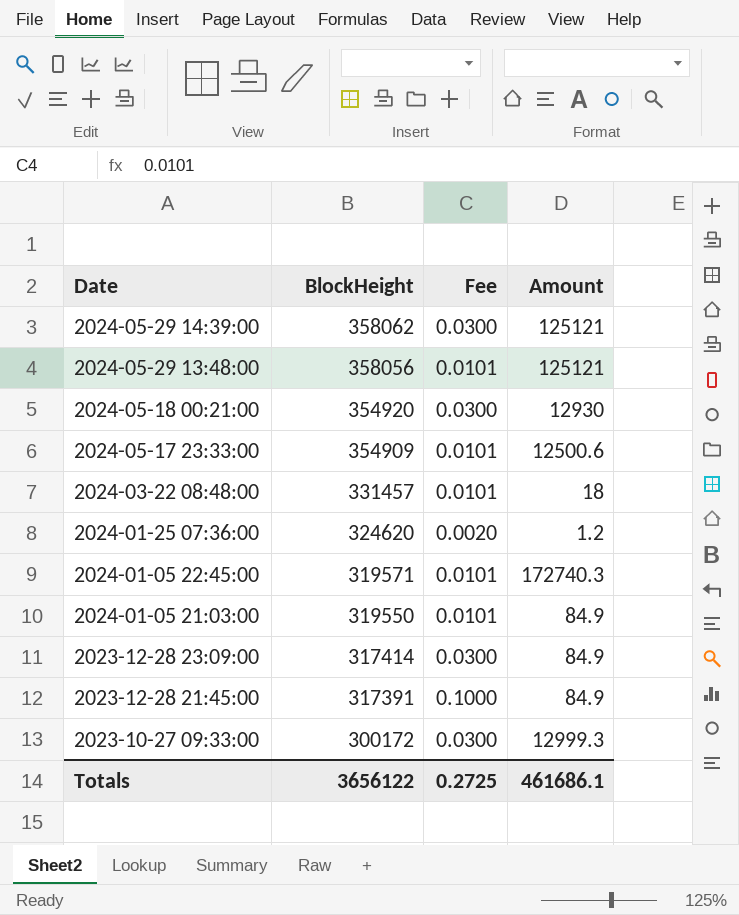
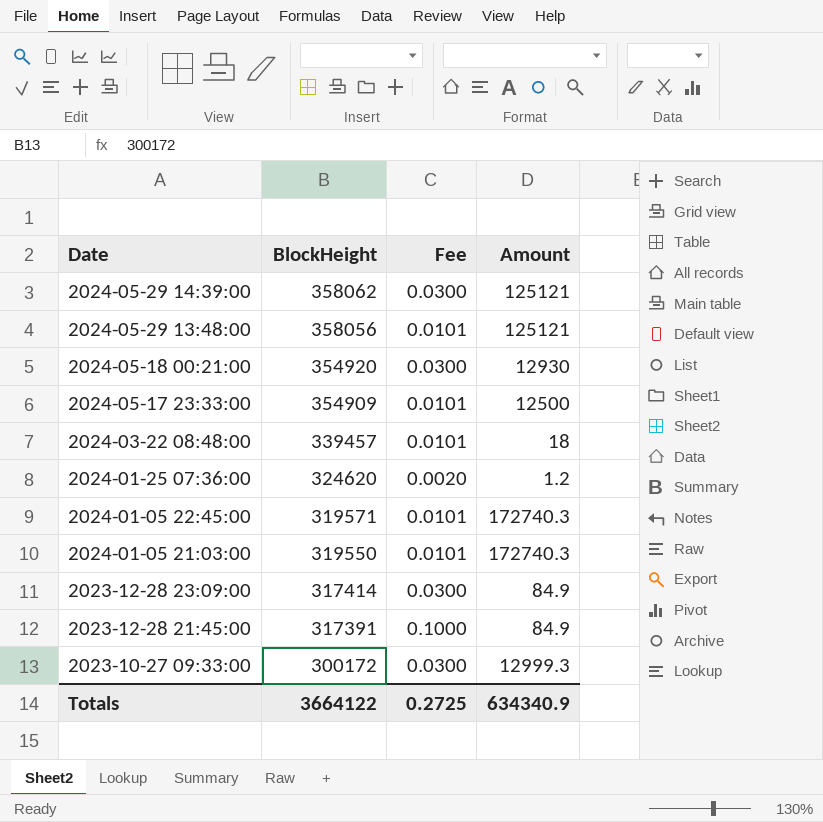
2024-05-17 23:33:00 | Amount: 12500.6 -> 12500
2024-03-22 08:48:00 | BlockHeight: 331457 -> 339457
2024-01-05 21:03:00 | Amount: 84.9 -> 172740.3
Totals | BlockHeight: 3656122 -> 3664122
Totals | Amount: 461686.1 -> 634340.9

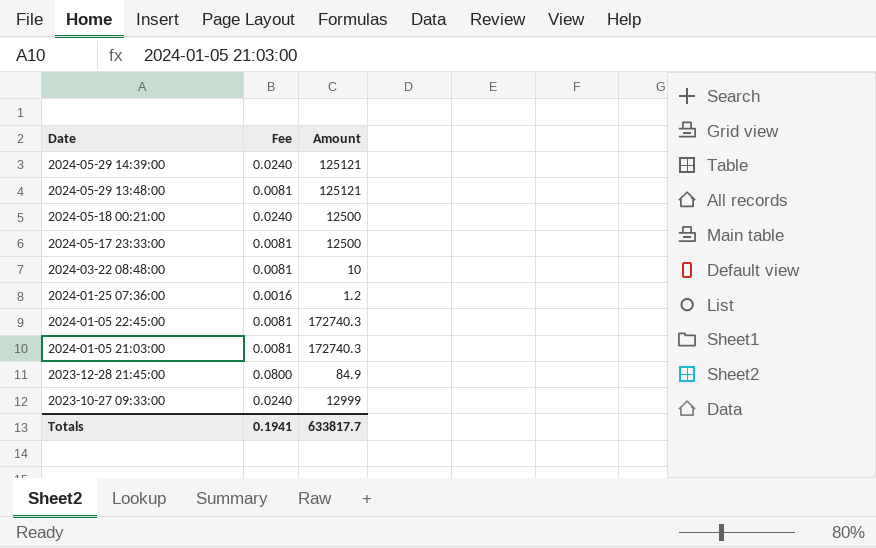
column BlockHeight | position: 2 -> none
row 2023-12-28 23:09:00: 317414 | 0.0300 | 84.9 -> none
2024-05-29 14:39:00 | Fee: 0.0300 -> 0.0240
2024-05-29 13:48:00 | Fee: 0.0101 -> 0.0081
2024-05-18 00:21:00 | Fee: 0.0300 -> 0.0240
2024-05-18 00:21:00 | Amount: 12930 -> 12500
2024-05-17 23:33:00 | Fee: 0.0101 -> 0.0081
2024-03-22 08:48:00 | Fee: 0.0101 -> 0.0081
2024-03-22 08:48:00 | Amount: 18 -> 10
2024-01-25 07:36:00 | Fee: 0.0020 -> 0.0016
2024-01-05 22:45:00 | Fee: 0.0101 -> 0.0081
2024-01-05 21:03:00 | Fee: 0.0101 -> 0.0081
2023-12-28 21:45:00 | Fee: 0.1000 -> 0.0800
2023-10-27 09:33:00 | Fee: 0.0300 -> 0.0240
2023-10-27 09:33:00 | Amount: 12999.3 -> 12999
Totals | Fee: 0.2725 -> 0.1941
Totals | Amount: 634340.9 -> 633817.7

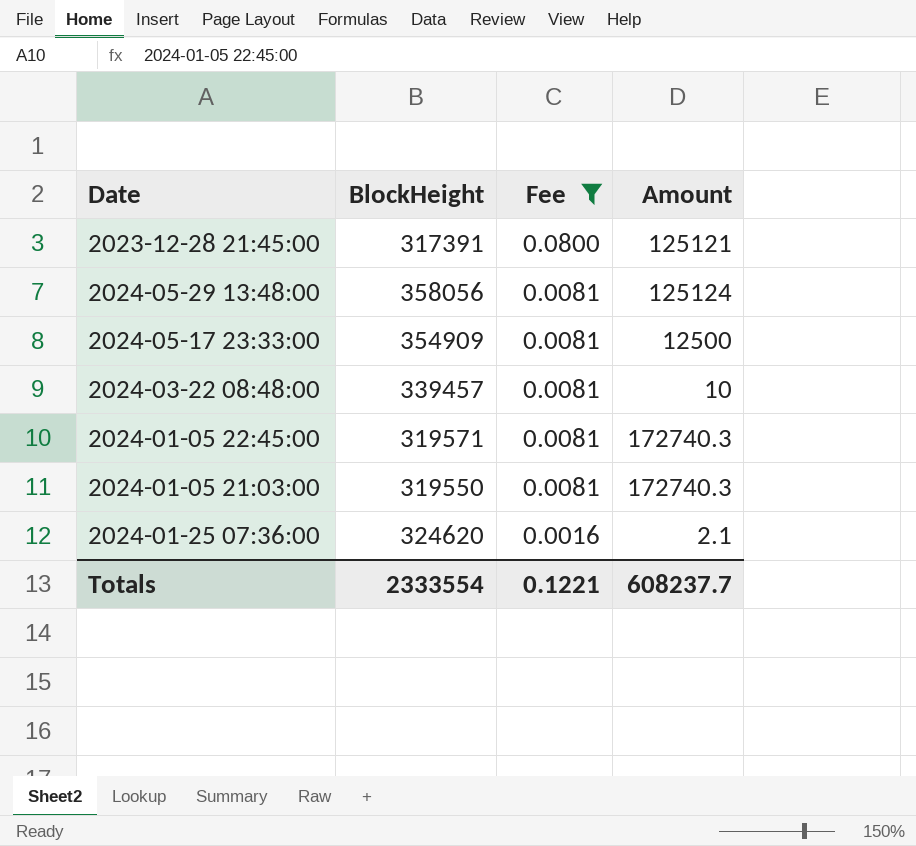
filter: none -> Fee != 0.0240
row order: Date descending -> Fee descending
column BlockHeight | position: none -> 2
2023-12-28 21:45:00 | Amount: 84.9 -> 125121
2024-05-29 13:48:00 | Amount: 125121 -> 125124
2024-01-25 07:36:00 | Amount: 1.2 -> 2.1
Totals | Fee: 0.1941 -> 0.1221
Totals | Amount: 633817.7 -> 608237.7

